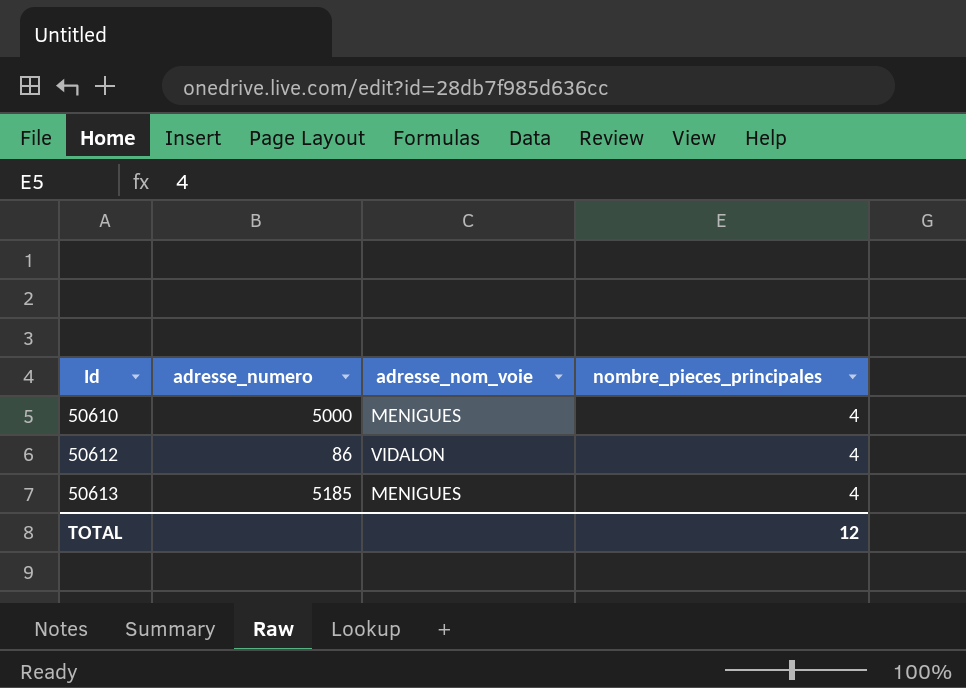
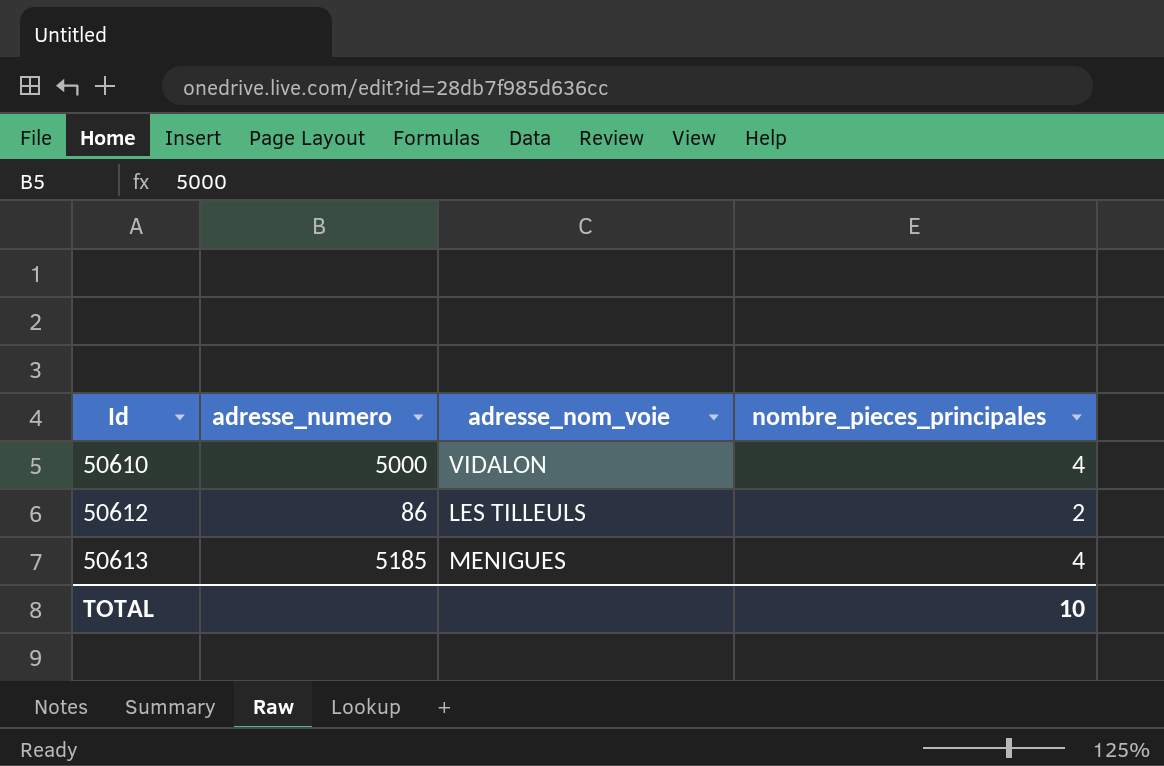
50610 | adresse_nom_voie: MENIGUES -> VIDALON
50612 | adresse_nom_voie: VIDALON -> LES TILLEULS
50612 | nombre_pieces_principales: 4 -> 2
TOTAL | nombre_pieces_principales: 12 -> 10

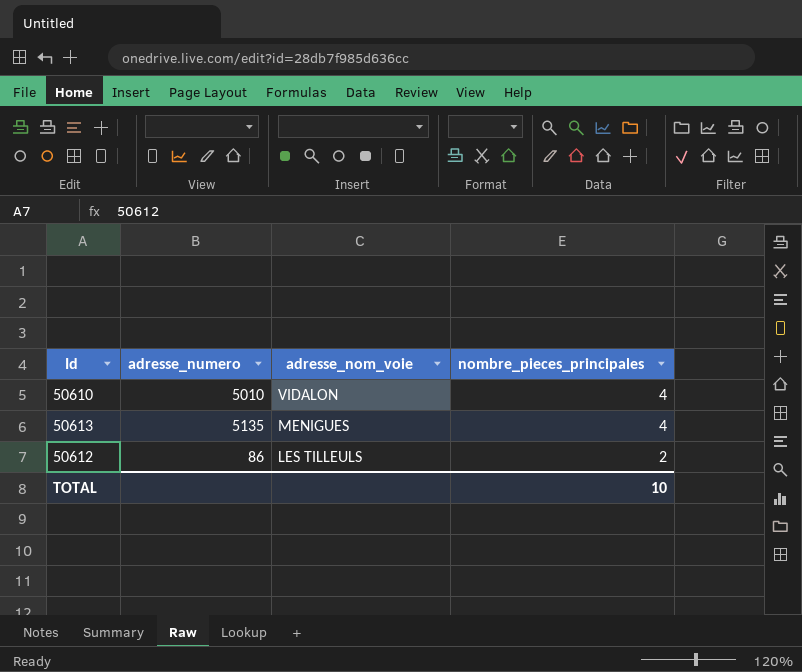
row order: Id ascending -> adresse_nom_voie descending
50610 | adresse_numero: 5000 -> 5010
50613 | adresse_numero: 5185 -> 5135

